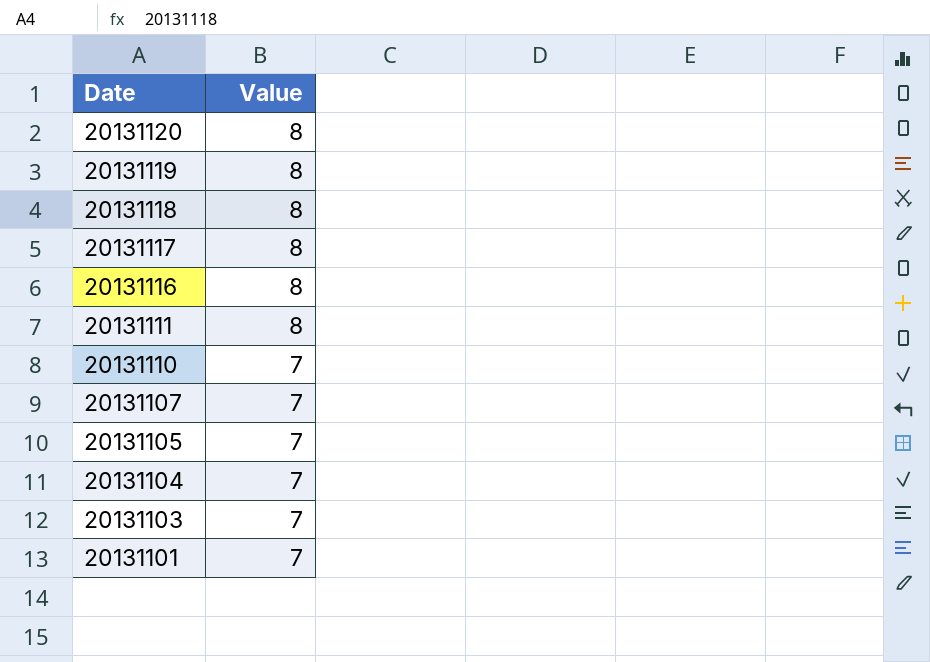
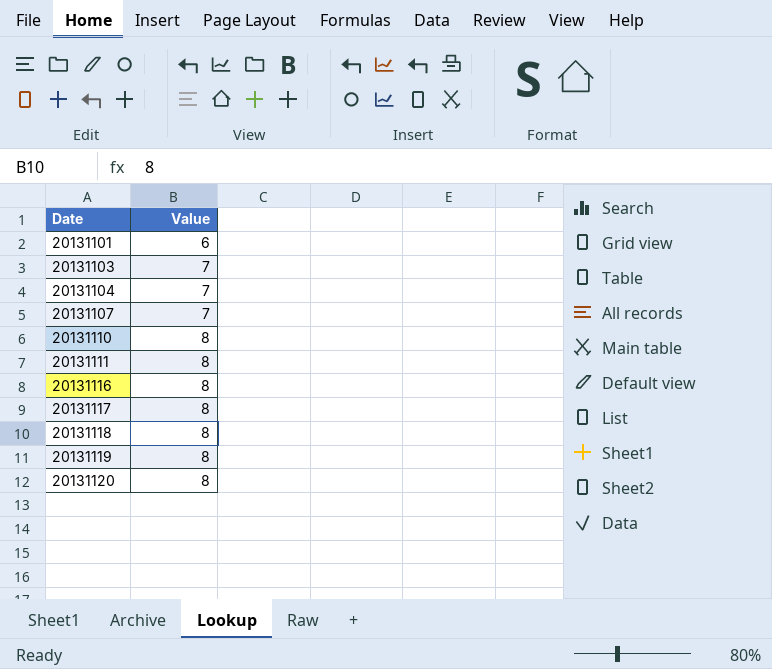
row order: Date descending -> Date ascending
row 20131105: 7 -> none
20131101 | Value: 7 -> 6
20131110 | Value: 7 -> 8

